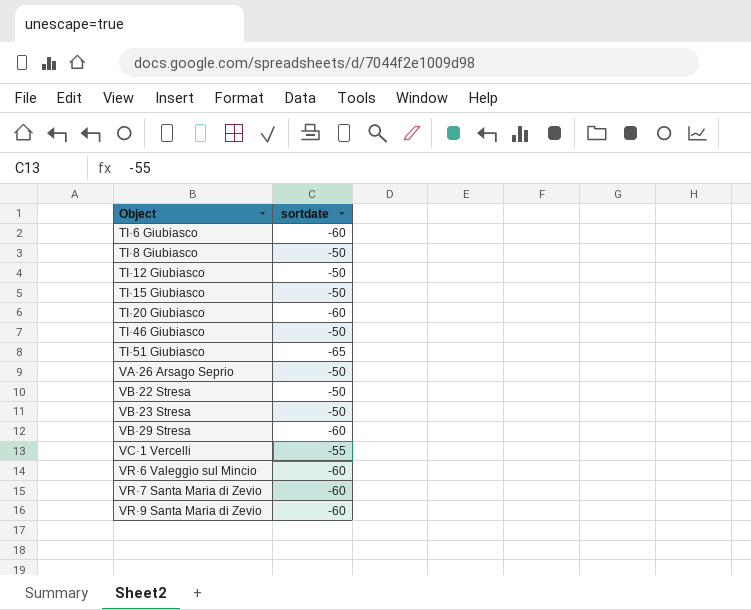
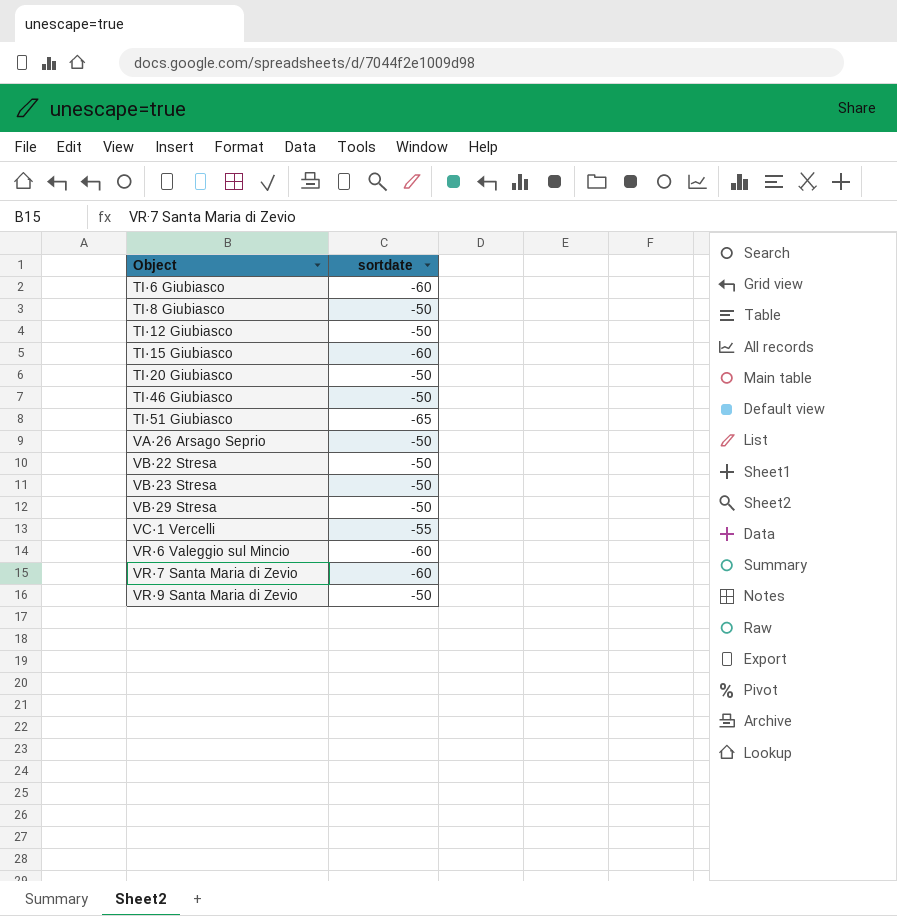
TI·15 Giubiasco | sortdate: -50 -> -60
TI·20 Giubiasco | sortdate: -60 -> -50
VB·29 Stresa | sortdate: -60 -> -50
VR·9 Santa Maria di Zevio | sortdate: -60 -> -50

